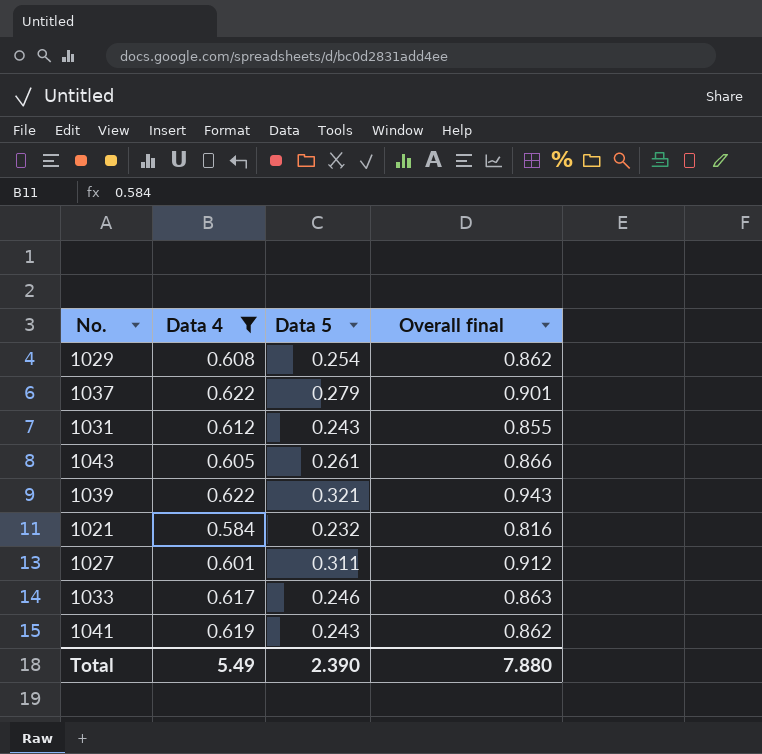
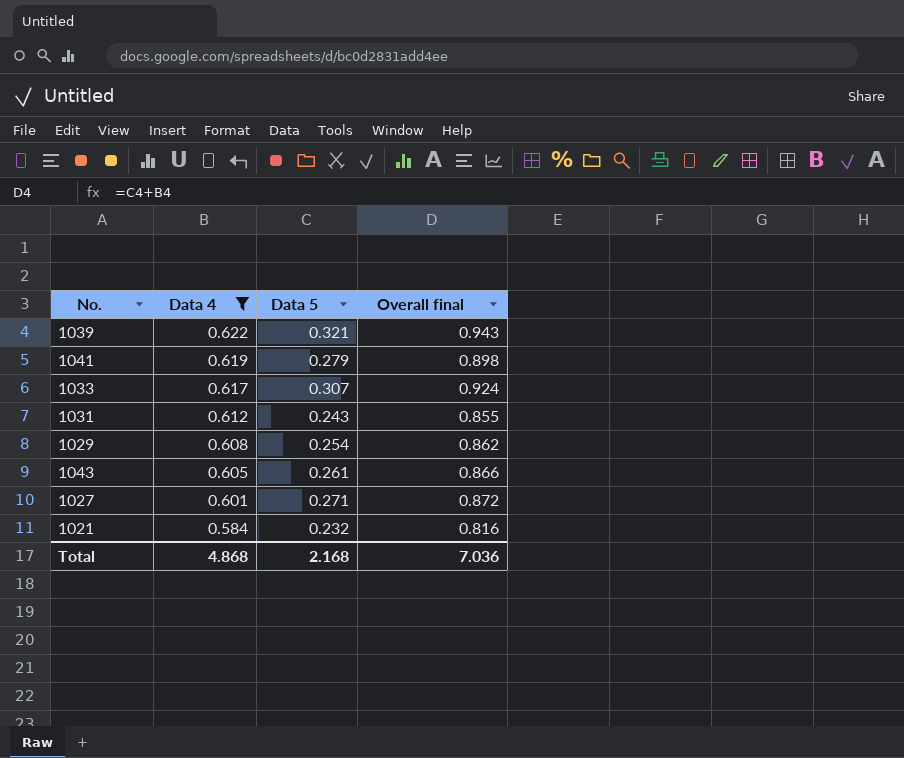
row order: none -> Data 4 descending
row 1037: 0.622 | 0.279 | 0.901 -> none
1041 | Data 5: 0.243 -> 0.279
1041 | Overall final: 0.862 -> 0.898
1033 | Data 5: 0.246 -> 0.307
1033 | Overall final: 0.863 -> 0.924
1027 | Data 5: 0.311 -> 0.271
1027 | Overall final: 0.912 -> 0.872
Total | Data 4: 5.49 -> 4.868
Total | Data 5: 2.390 -> 2.168
Total | Overall final: 7.880 -> 7.036

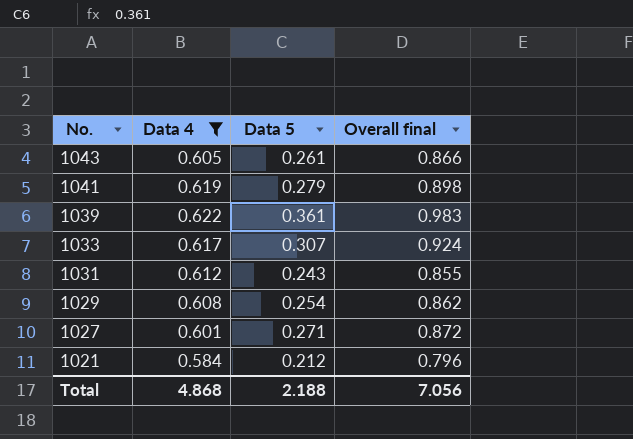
row order: Data 4 descending -> No. descending
1039 | Data 5: 0.321 -> 0.361
1039 | Overall final: 0.943 -> 0.983
1021 | Data 5: 0.232 -> 0.212
1021 | Overall final: 0.816 -> 0.796
Total | Data 5: 2.168 -> 2.188
Total | Overall final: 7.036 -> 7.056

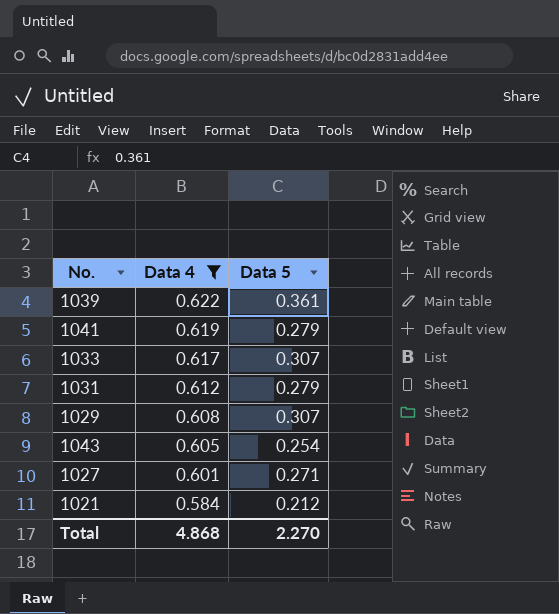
row order: No. descending -> Data 4 descending
column Overall final | formula: [Data 4] + [Data 5] -> none
1031 | Data 5: 0.243 -> 0.279
1029 | Data 5: 0.254 -> 0.307
1043 | Data 5: 0.261 -> 0.254
Total | Data 5: 2.188 -> 2.270

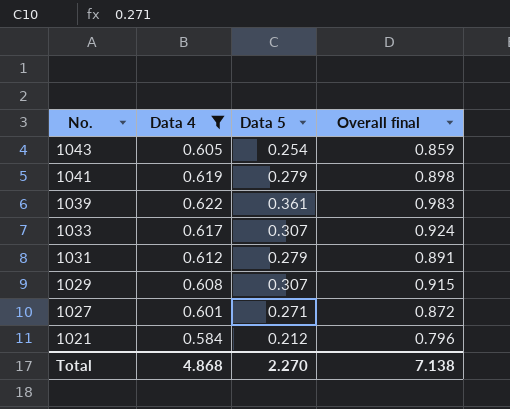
row order: Data 4 descending -> No. descending
column Overall final | formula: none -> [Data 4] + [Data 5]

